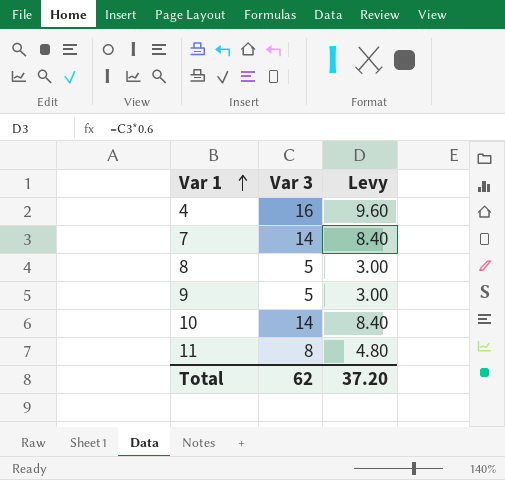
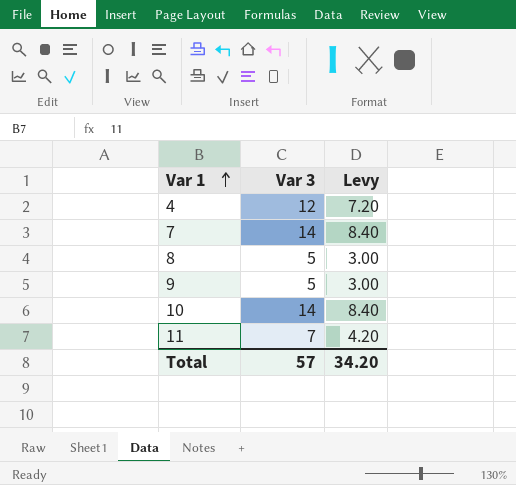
4 | Var 3: 16 -> 12
4 | Levy: 9.60 -> 7.20
11 | Var 3: 8 -> 7
11 | Levy: 4.80 -> 4.20
Total | Var 3: 62 -> 57
Total | Levy: 37.20 -> 34.20

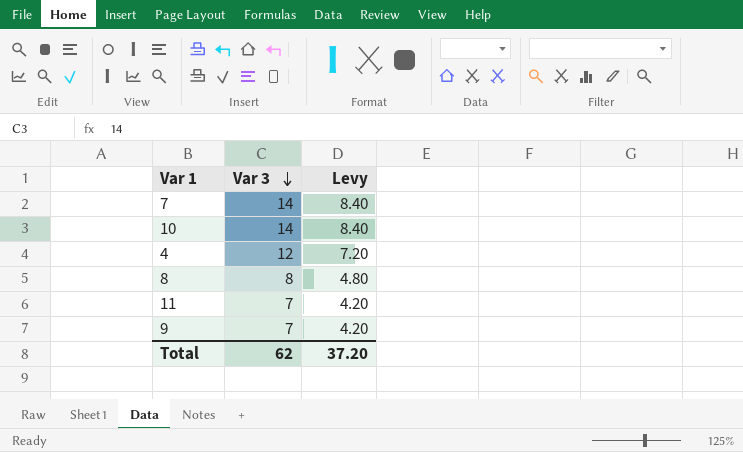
row order: Var 1 ascending -> Var 3 descending
8 | Var 3: 5 -> 8
8 | Levy: 3.00 -> 4.80
9 | Var 3: 5 -> 7
9 | Levy: 3.00 -> 4.20
Total | Var 3: 57 -> 62
Total | Levy: 34.20 -> 37.20

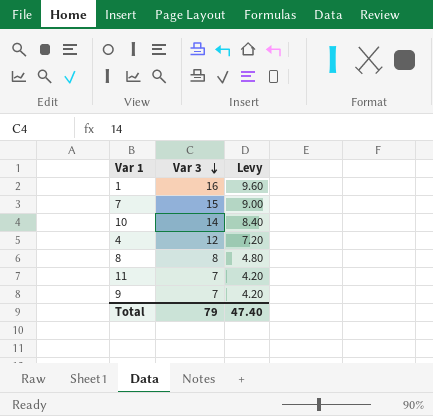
row 1: none -> 16 | 9.60
7 | Var 3: 14 -> 15
7 | Levy: 8.40 -> 9.00
Total | Var 3: 62 -> 79
Total | Levy: 37.20 -> 47.40

